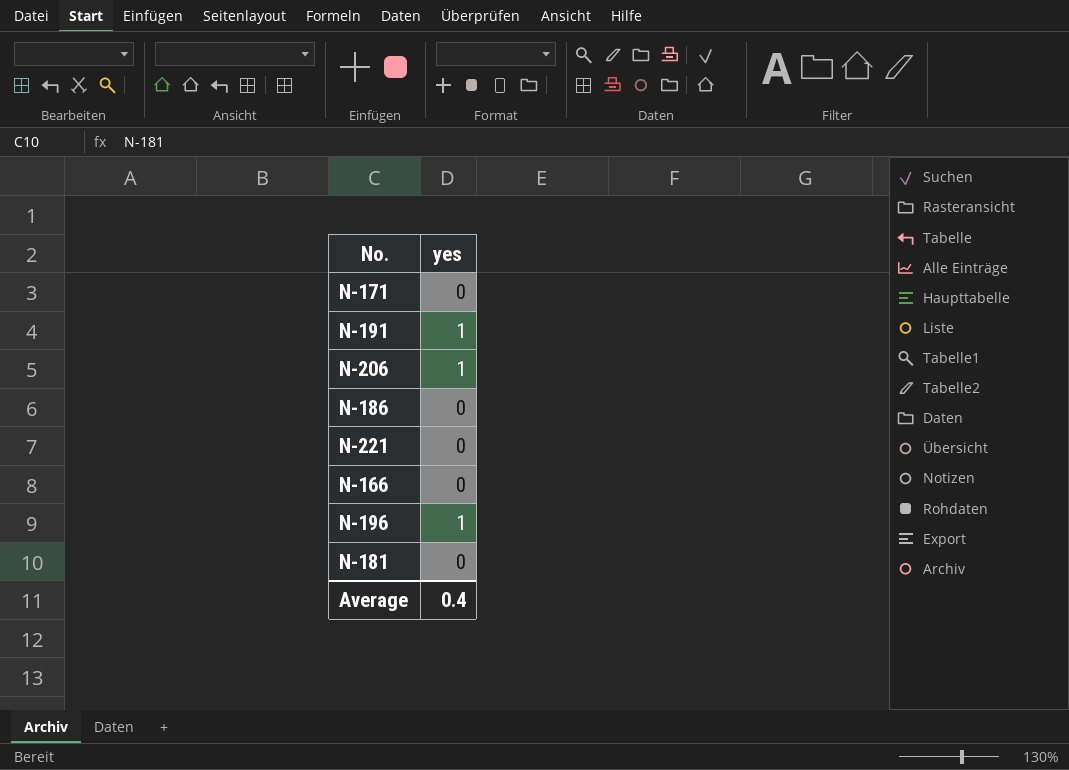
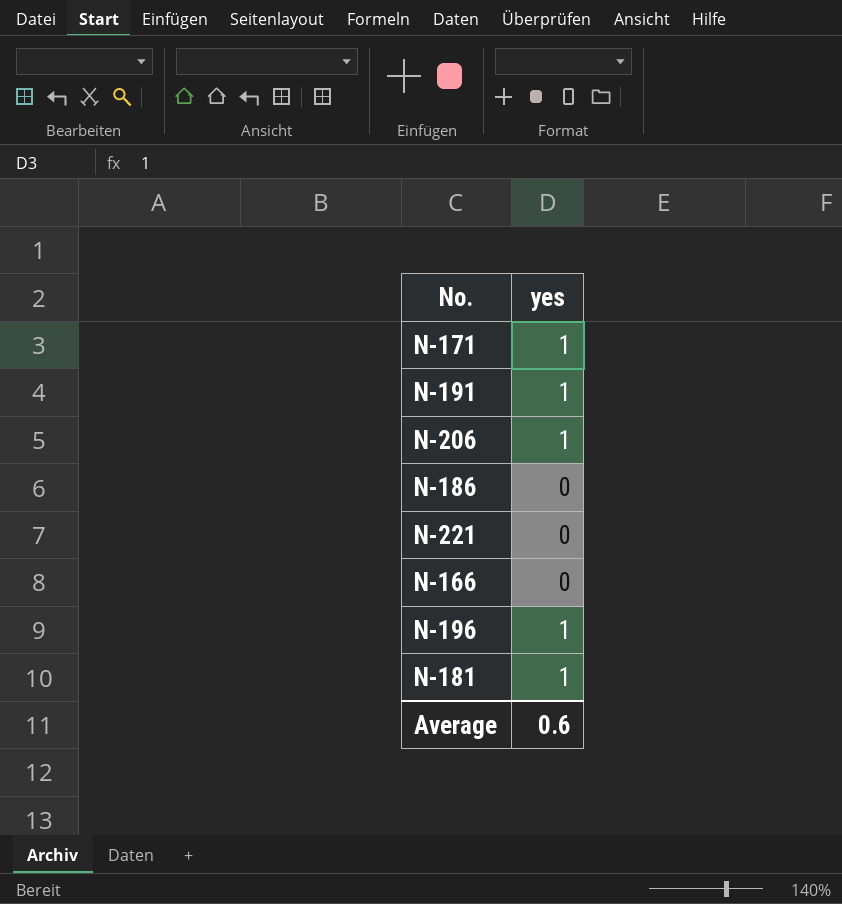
N-171 | yes: 0 -> 1
N-181 | yes: 0 -> 1
Average | yes: 0.4 -> 0.6

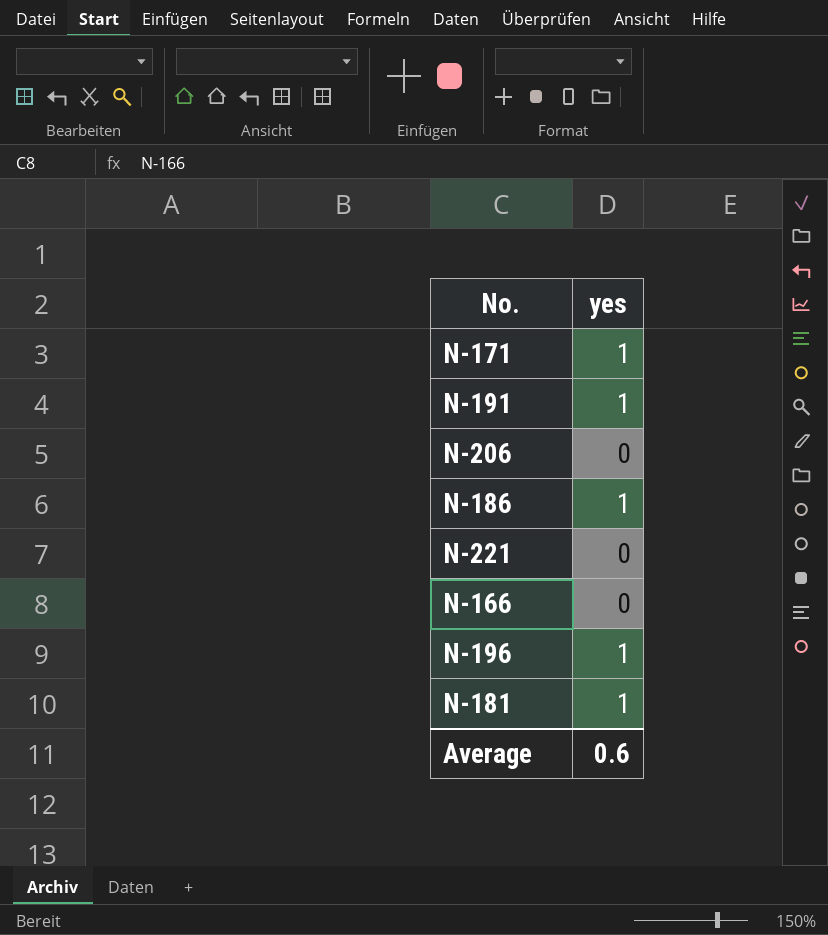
N-206 | yes: 1 -> 0
N-186 | yes: 0 -> 1

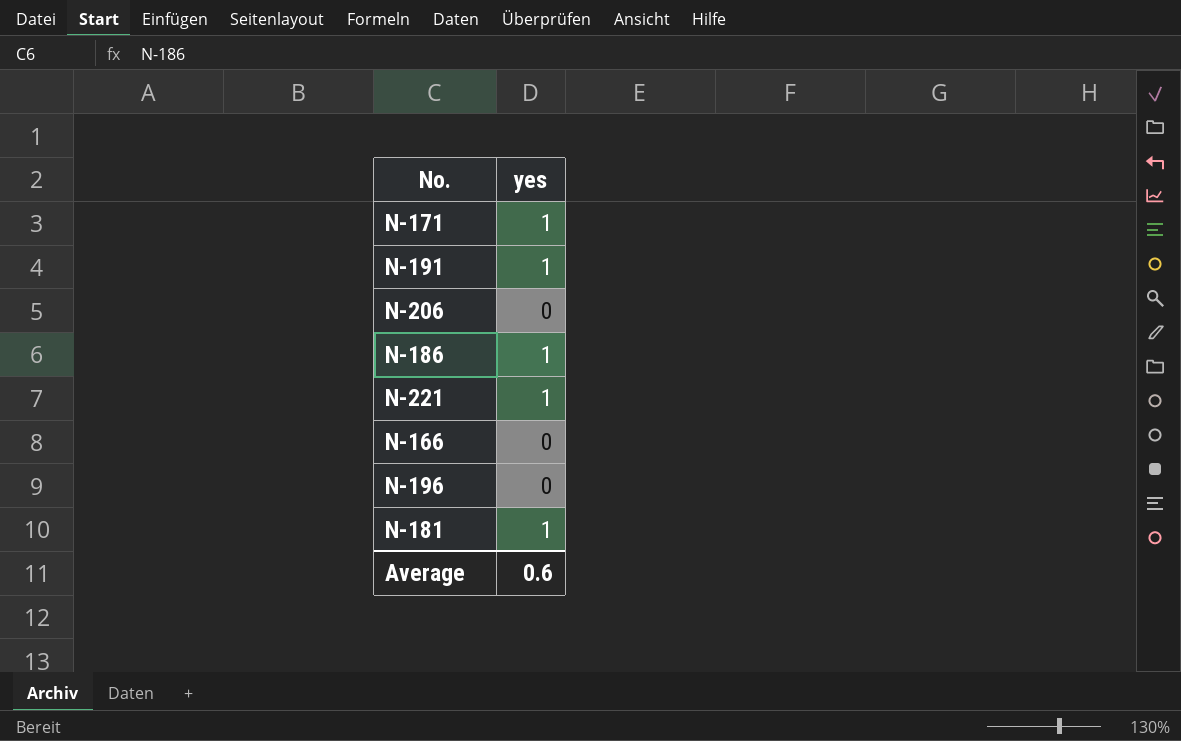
N-221 | yes: 0 -> 1
N-196 | yes: 1 -> 0

